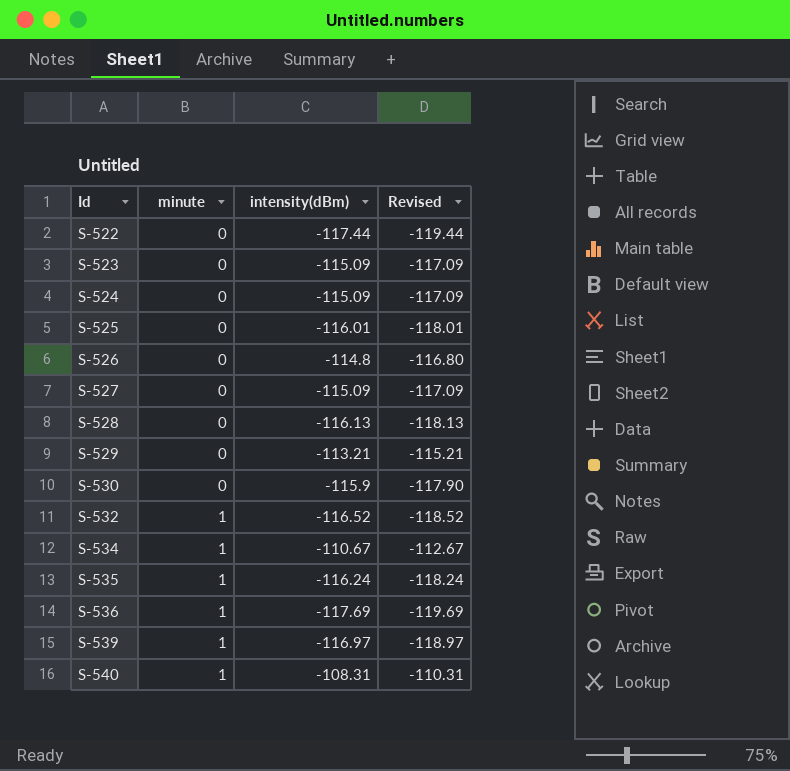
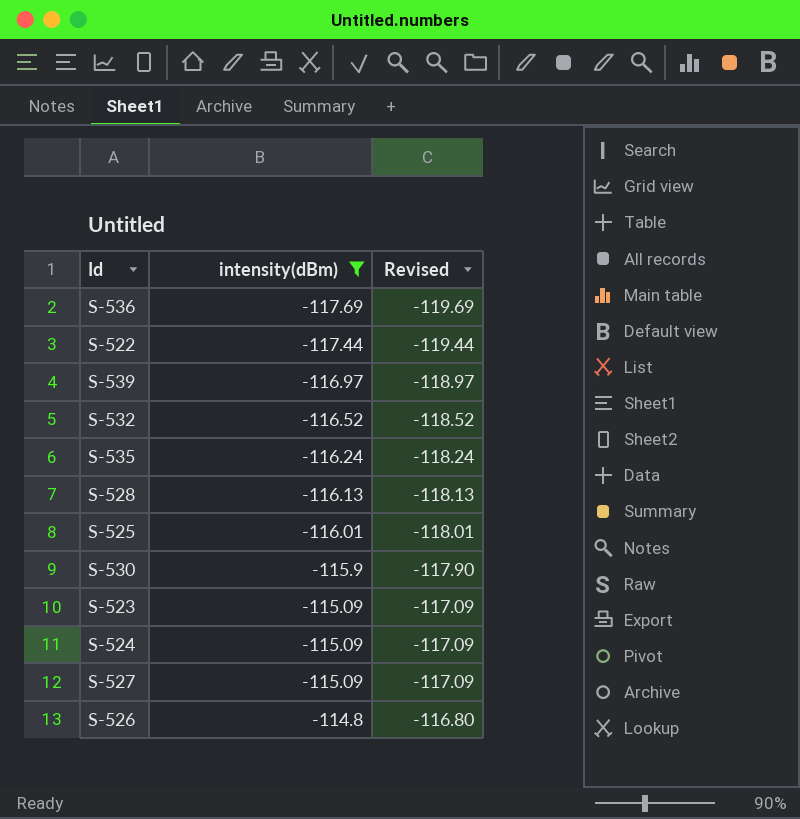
filter: none -> intensity(dBm) <= -114.8
row order: Id ascending -> intensity(dBm) ascending
column minute | position: 2 -> none

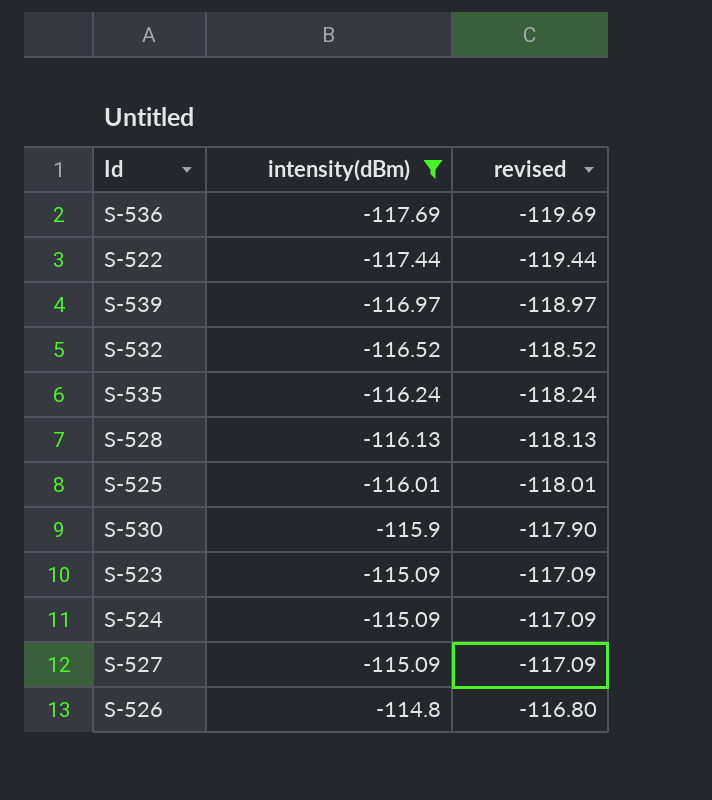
column name: Revised -> revised

